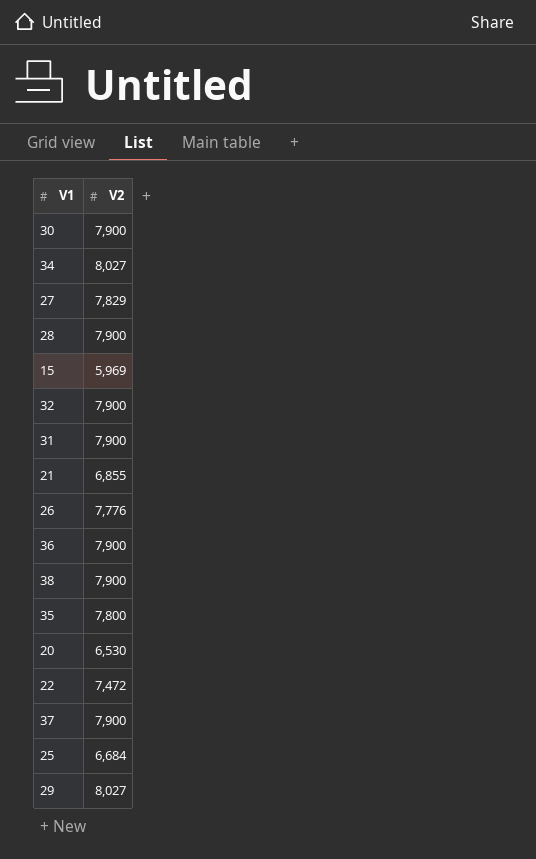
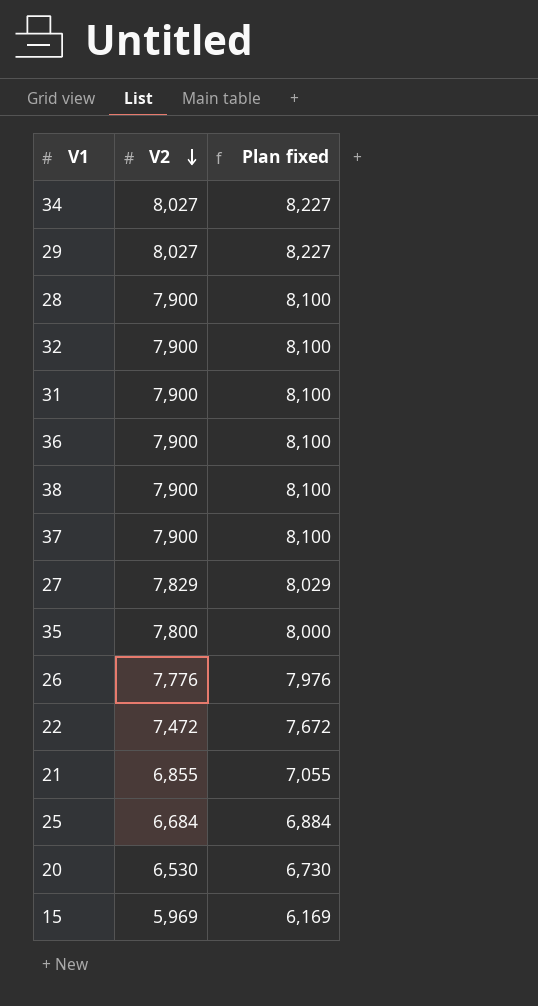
row order: none -> V2 descending
column Plan fixed | formula: none -> [V2] + 200
row 30: 7,900 -> none

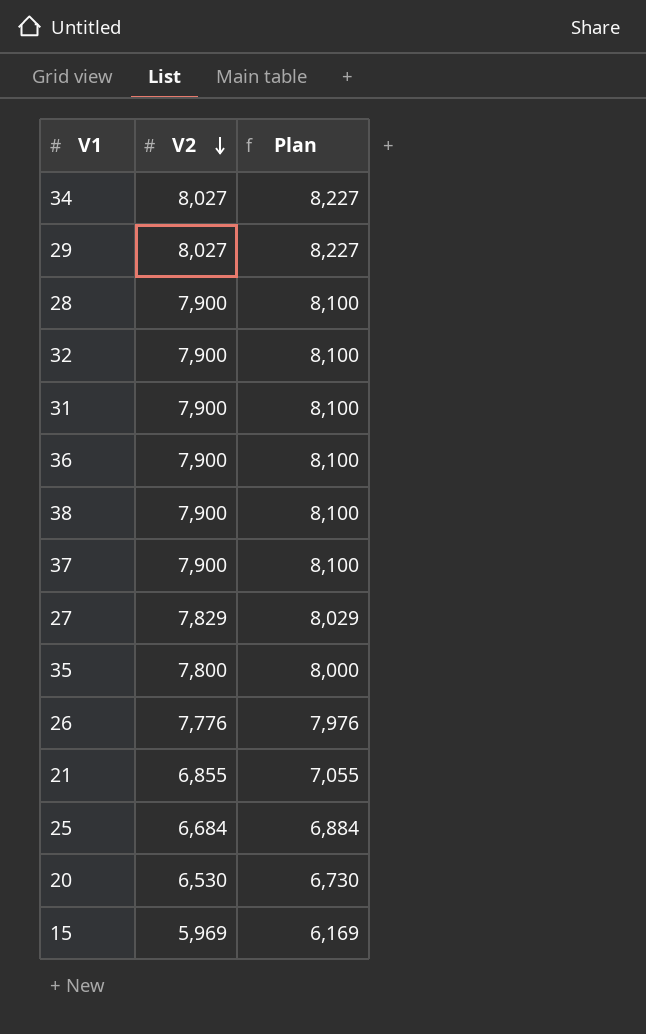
column name: Plan fixed -> Plan
row 22: 7,472 | 7,672 -> none

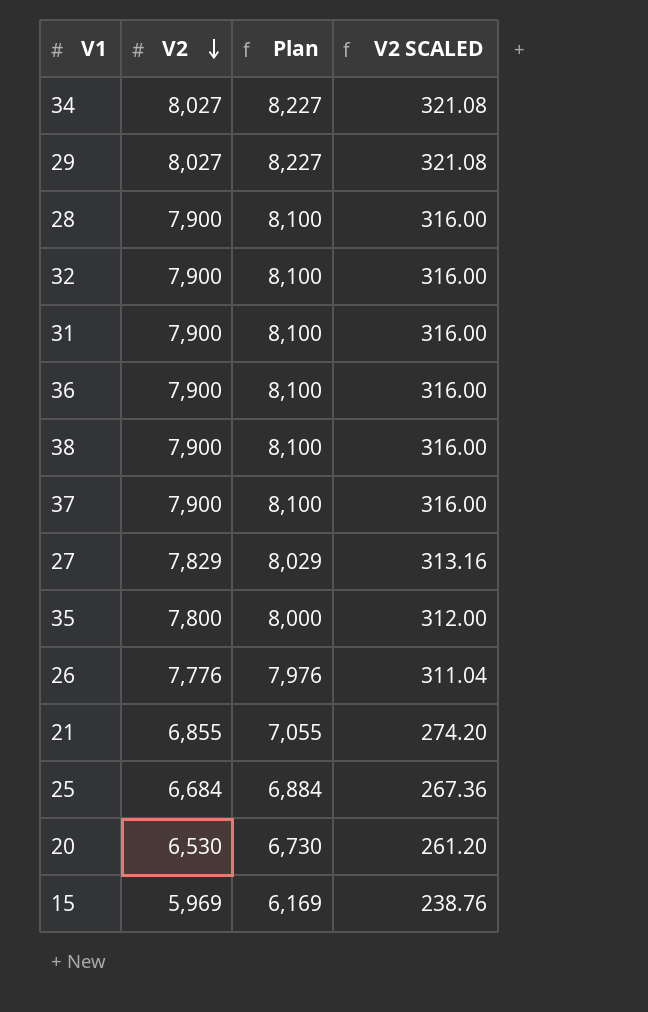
column V2 SCALED | formula: none -> [V2] * 0.04

